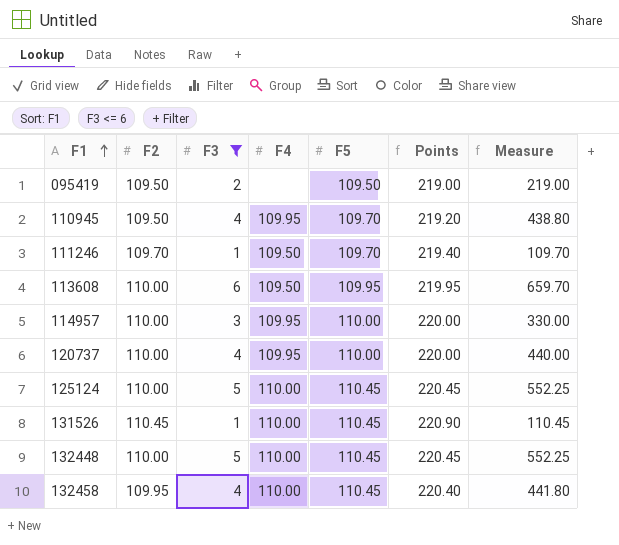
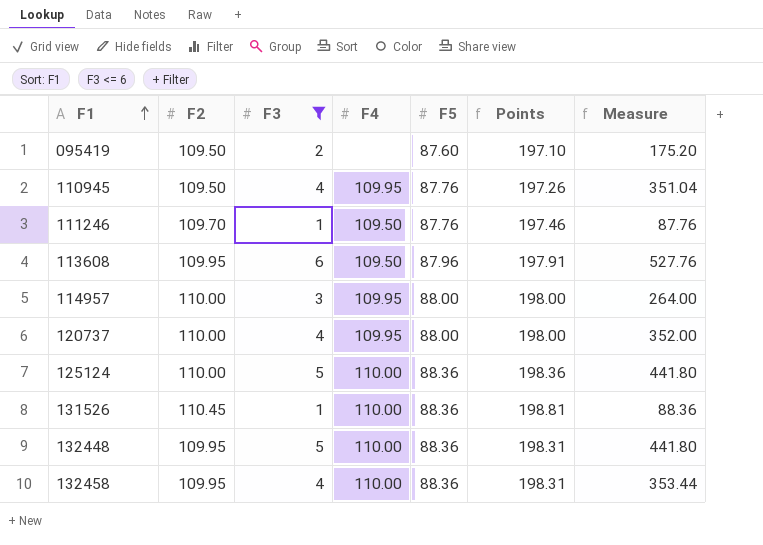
095419 | F5: 109.50 -> 87.60
095419 | Points: 219.00 -> 197.10
095419 | Measure: 219.00 -> 175.20
110945 | F5: 109.70 -> 87.76
110945 | Points: 219.20 -> 197.26
110945 | Measure: 438.80 -> 351.04
111246 | F5: 109.70 -> 87.76
111246 | Points: 219.40 -> 197.46
111246 | Measure: 109.70 -> 87.76
113608 | F2: 110.00 -> 109.95
113608 | F5: 109.95 -> 87.96
113608 | Points: 219.95 -> 197.91
113608 | Measure: 659.70 -> 527.76
114957 | F5: 110.00 -> 88.00
114957 | Points: 220.00 -> 198.00
114957 | Measure: 330.00 -> 264.00
120737 | F5: 110.00 -> 88.00
120737 | Points: 220.00 -> 198.00
120737 | Measure: 440.00 -> 352.00
125124 | F5: 110.45 -> 88.36
125124 | Points: 220.45 -> 198.36
125124 | Measure: 552.25 -> 441.80
131526 | F5: 110.45 -> 88.36
131526 | Points: 220.90 -> 198.81
131526 | Measure: 110.45 -> 88.36
132448 | F2: 110.00 -> 109.95
132448 | F5: 110.45 -> 88.36
132448 | Points: 220.45 -> 198.31
132448 | Measure: 552.25 -> 441.80
132458 | F5: 110.45 -> 88.36
132458 | Points: 220.40 -> 198.31
132458 | Measure: 441.80 -> 353.44

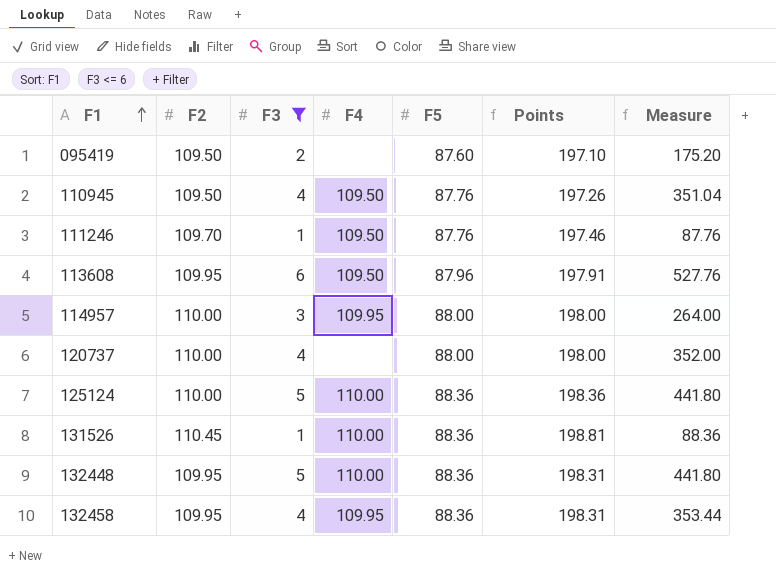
110945 | F4: 109.95 -> 109.50
120737 | F4: 109.95 -> none
132458 | F4: 110.00 -> 109.95

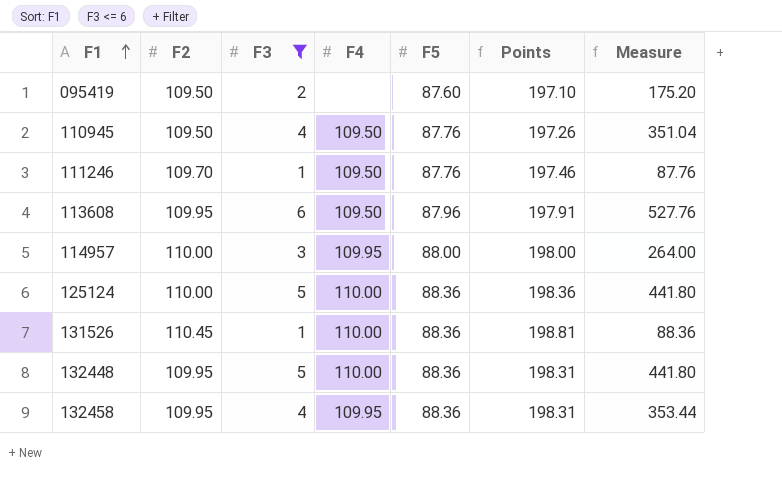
row 120737: 110.00 | 4 | none | 88.00 | 198.00 | 352.00 -> none

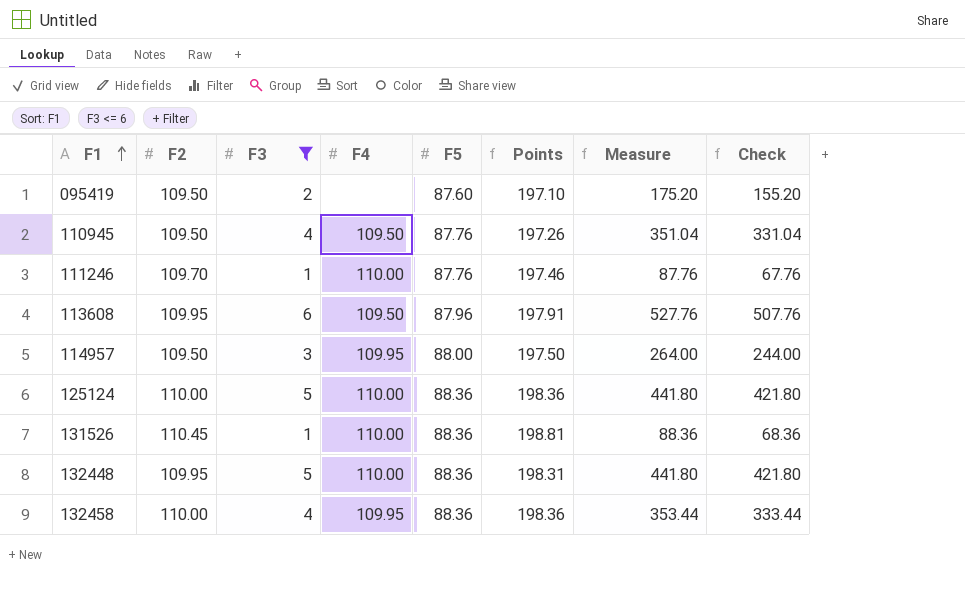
column Check | formula: none -> [Measure] - 20
111246 | F4: 109.50 -> 110.00
114957 | F2: 110.00 -> 109.50
114957 | Points: 198.00 -> 197.50
132458 | F2: 109.95 -> 110.00
132458 | Points: 198.31 -> 198.36

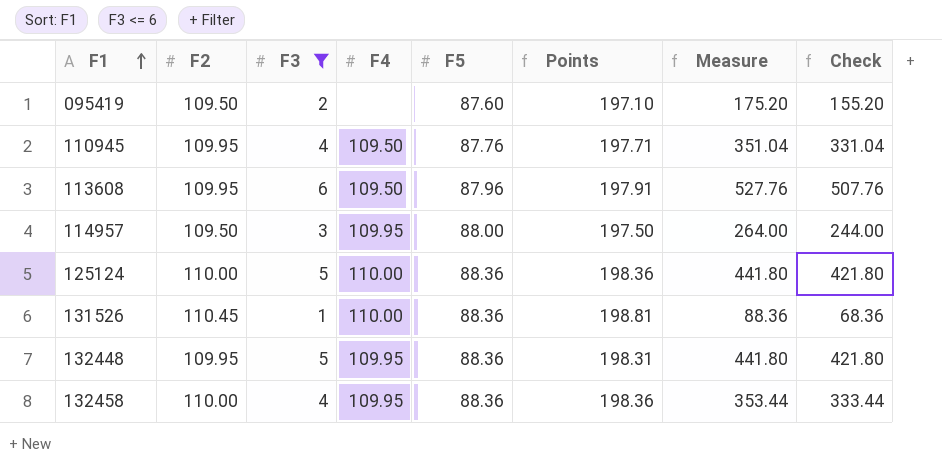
row 111246: 109.70 | 1 | 110.00 | 87.76 | 197.46 | 87.76 | 67.76 -> none
110945 | F2: 109.50 -> 109.95
110945 | Points: 197.26 -> 197.71
132448 | F4: 110.00 -> 109.95

